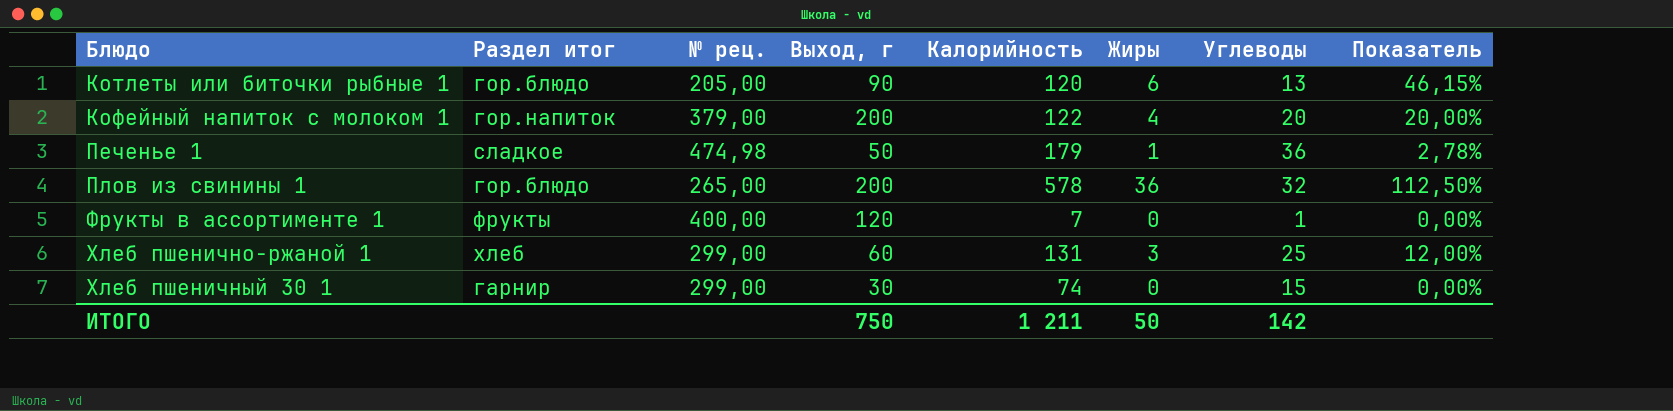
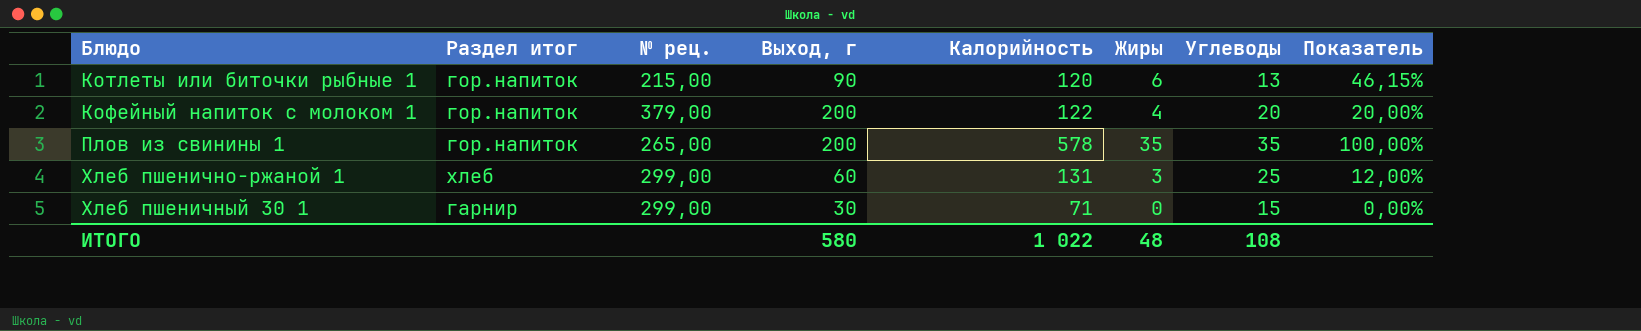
row Печенье 1: сладкое | 474,98 | 50 | 179 | 1 | 36 | 2,78% -> none
row Фрукты в ассортименте 1: фрукты | 400,00 | 120 | 7 | 0 | 1 | 0,00% -> none
Котлеты или биточки рыбные 1 | Раздел итог: гор.блюдо -> гор.напиток
Котлеты или биточки рыбные 1 | № рец.: 205,00 -> 215,00
Плов из свинины 1 | Раздел итог: гор.блюдо -> гор.напиток
Плов из свинины 1 | Жиры: 36 -> 35
Плов из свинины 1 | Углеводы: 32 -> 35
Плов из свинины 1 | Показатель: 112,50% -> 100,00%
Хлеб пшеничный 30 1 | Калорийность: 74 -> 71
ИТОГО | Выход, г: 750 -> 580
ИТОГО | Калорийность: 1 211 -> 1 022
ИТОГО | Жиры: 50 -> 48
ИТОГО | Углеводы: 142 -> 108

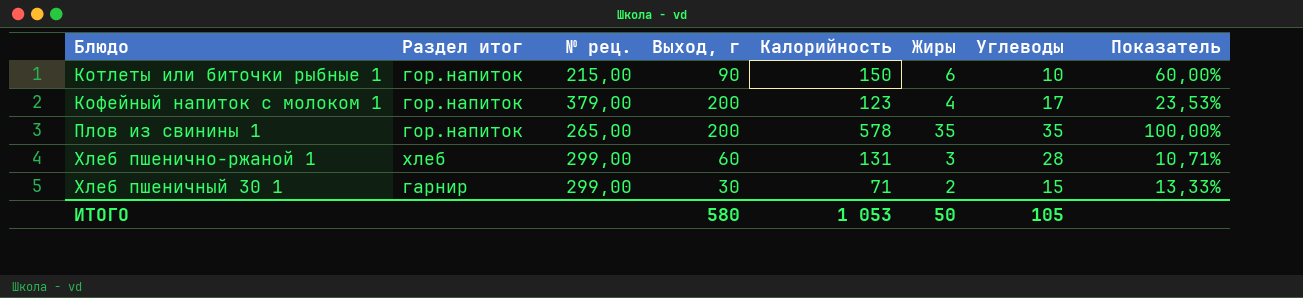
Котлеты или биточки рыбные 1 | Калорийность: 120 -> 150
Котлеты или биточки рыбные 1 | Углеводы: 13 -> 10
Котлеты или биточки рыбные 1 | Показатель: 46,15% -> 60,00%
Кофейный напиток с молоком 1 | Калорийность: 122 -> 123
Кофейный напиток с молоком 1 | Углеводы: 20 -> 17
Кофейный напиток с молоком 1 | Показатель: 20,00% -> 23,53%
Хлеб пшенично-ржаной 1 | Углеводы: 25 -> 28
Хлеб пшенично-ржаной 1 | Показатель: 12,00% -> 10,71%
Хлеб пшеничный 30 1 | Жиры: 0 -> 2
Хлеб пшеничный 30 1 | Показатель: 0,00% -> 13,33%
ИТОГО | Калорийность: 1 022 -> 1 053
ИТОГО | Жиры: 48 -> 50
ИТОГО | Углеводы: 108 -> 105

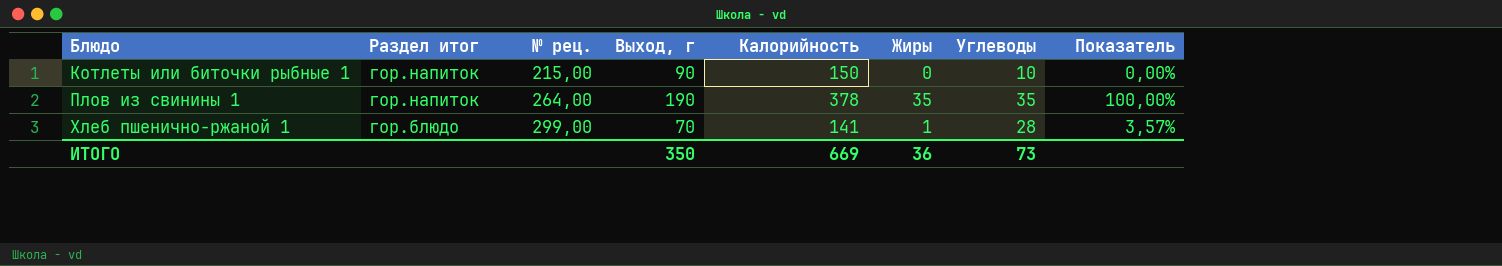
row Кофейный напиток с молоком 1: гор.напиток | 379,00 | 200 | 123 | 4 | 17 | 23,53% -> none
row Хлеб пшеничный 30 1: гарнир | 299,00 | 30 | 71 | 2 | 15 | 13,33% -> none
Котлеты или биточки рыбные 1 | Жиры: 6 -> 0
Котлеты или биточки рыбные 1 | Показатель: 60,00% -> 0,00%
Плов из свинины 1 | № рец.: 265,00 -> 264,00
Плов из свинины 1 | Выход, г: 200 -> 190
Плов из свинины 1 | Калорийность: 578 -> 378
Хлеб пшенично-ржаной 1 | Раздел итог: хлеб -> гор.блюдо
Хлеб пшенично-ржаной 1 | Выход, г: 60 -> 70
Хлеб пшенично-ржаной 1 | Калорийность: 131 -> 141
Хлеб пшенично-ржаной 1 | Жиры: 3 -> 1
Хлеб пшенично-ржаной 1 | Показатель: 10,71% -> 3,57%
ИТОГО | Выход, г: 580 -> 350
ИТОГО | Калорийность: 1 053 -> 669
ИТОГО | Жиры: 50 -> 36
ИТОГО | Углеводы: 105 -> 73

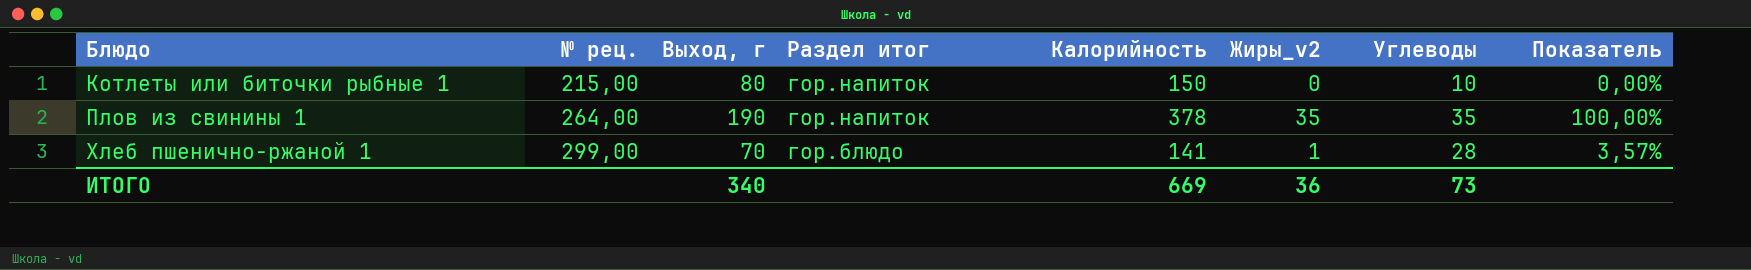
column Раздел итог | position: 2 -> 4
column name: Жиры -> Жиры_v2
Котлеты или биточки рыбные 1 | Выход, г: 90 -> 80
ИТОГО | Выход, г: 350 -> 340

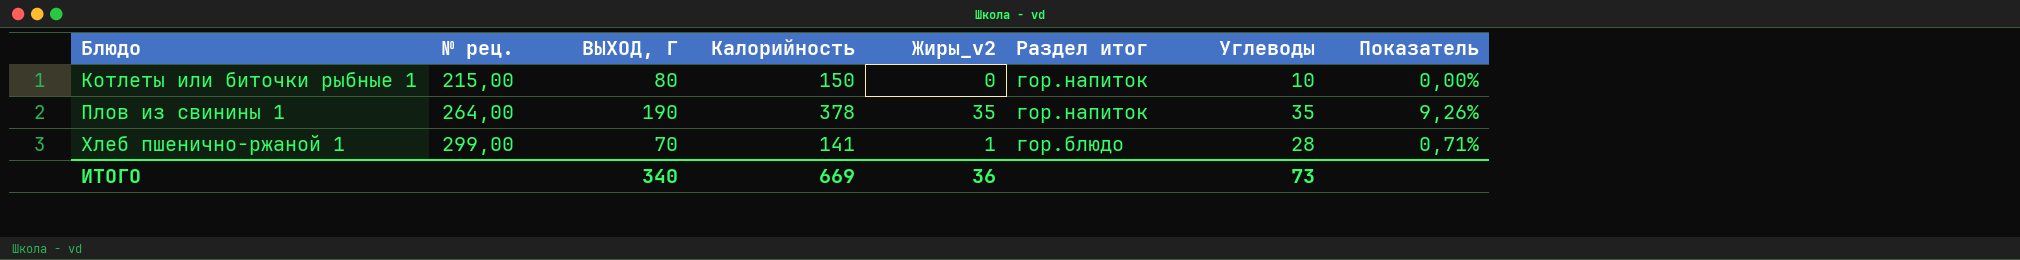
column name: Выход, г -> ВЫХОД, Г
column Раздел итог | position: 4 -> 6
column Показатель | formula: [Жиры_v2] / [Углеводы] -> [Жиры_v2] / [Калорийность]

